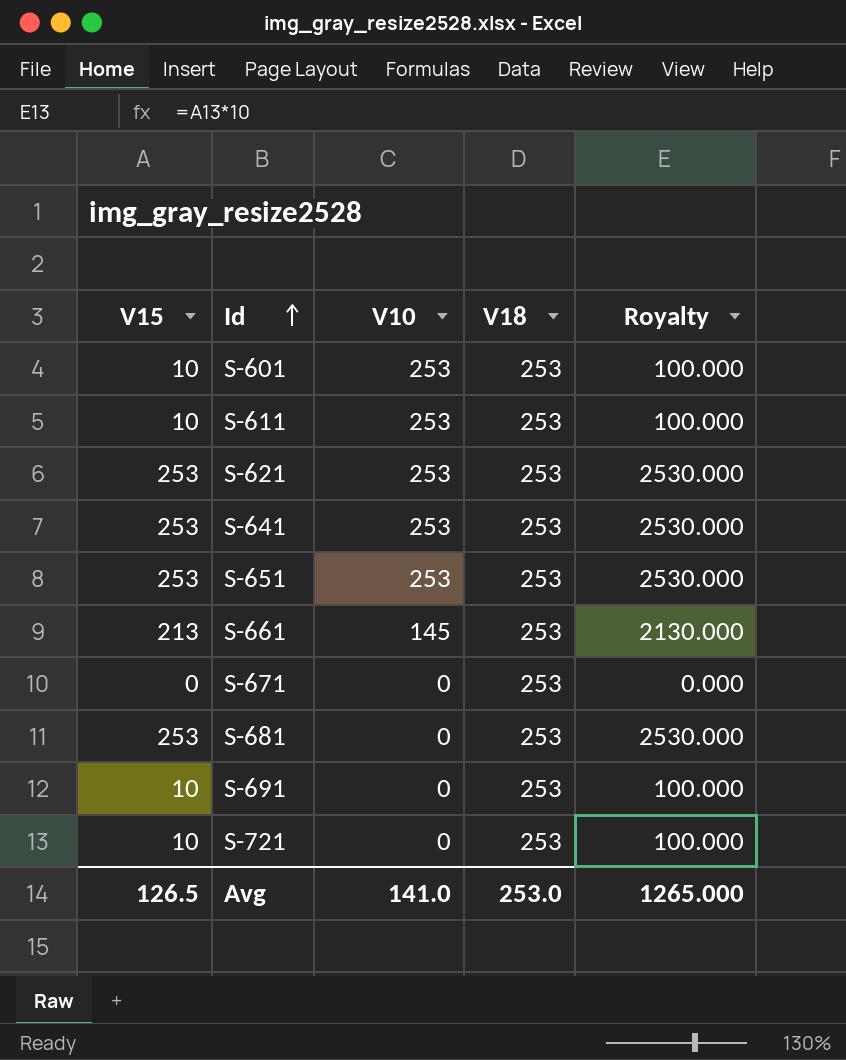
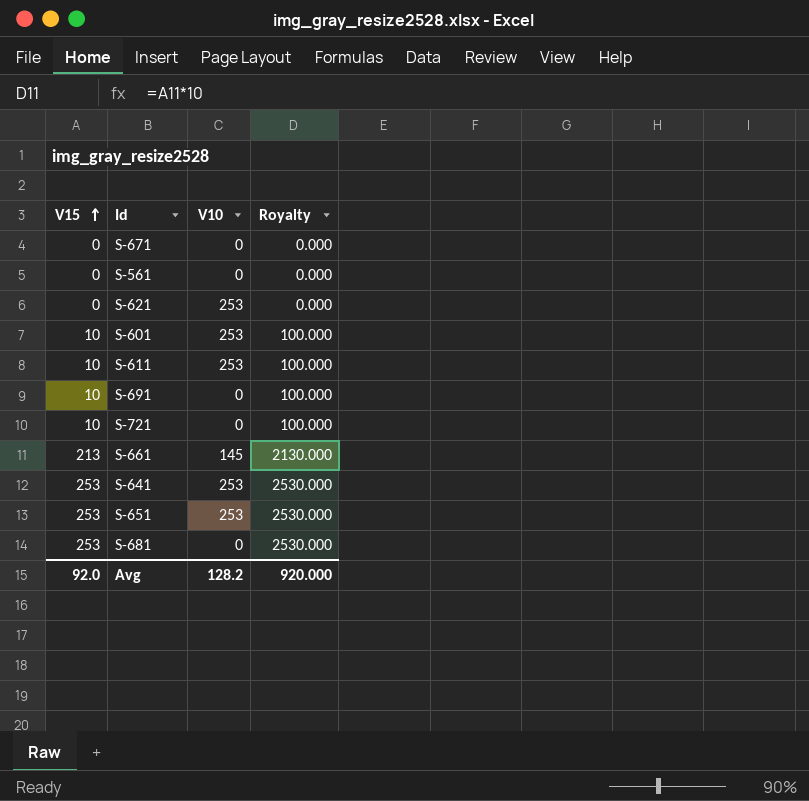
row order: Id ascending -> V15 ascending
column V18 | position: 4 -> none
row S-561: none -> 0 | 0 | 0.000
S-621 | V15: 253 -> 0
S-621 | Royalty: 2530.000 -> 0.000
Avg | V15: 126.5 -> 92.0
Avg | V10: 141.0 -> 128.2
Avg | Royalty: 1265.000 -> 920.000

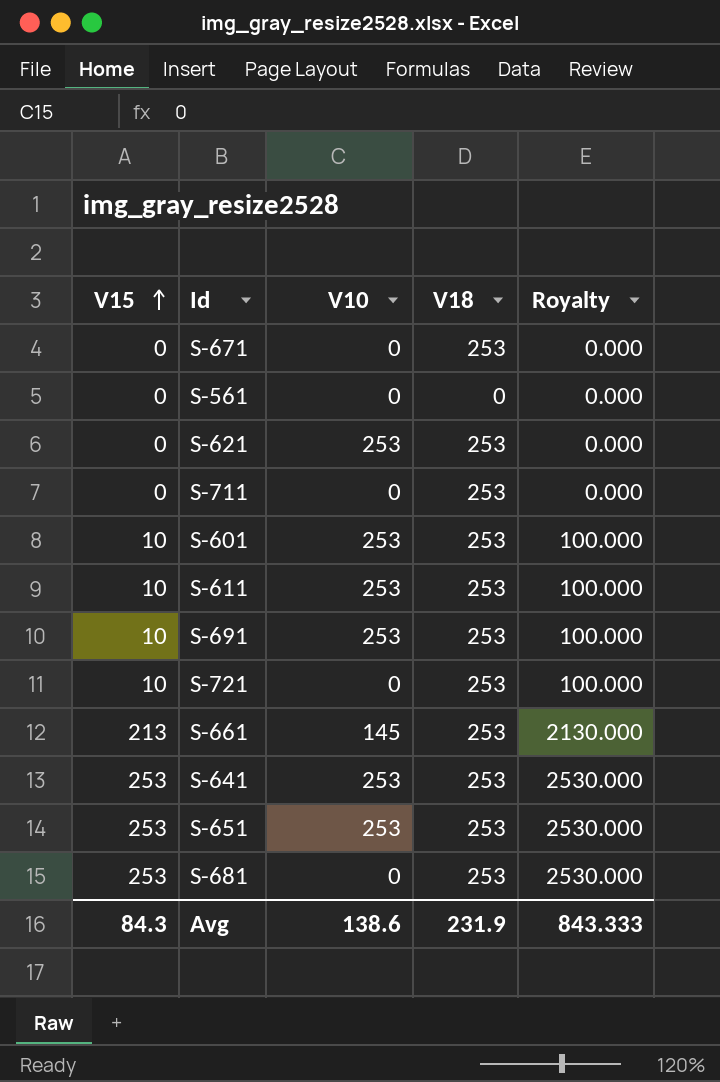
column V18 | position: none -> 4
row S-711: none -> 0 | 0 | 253 | 0.000
S-691 | V10: 0 -> 253
Avg | V15: 92.0 -> 84.3
Avg | V10: 128.2 -> 138.6
Avg | Royalty: 920.000 -> 843.333

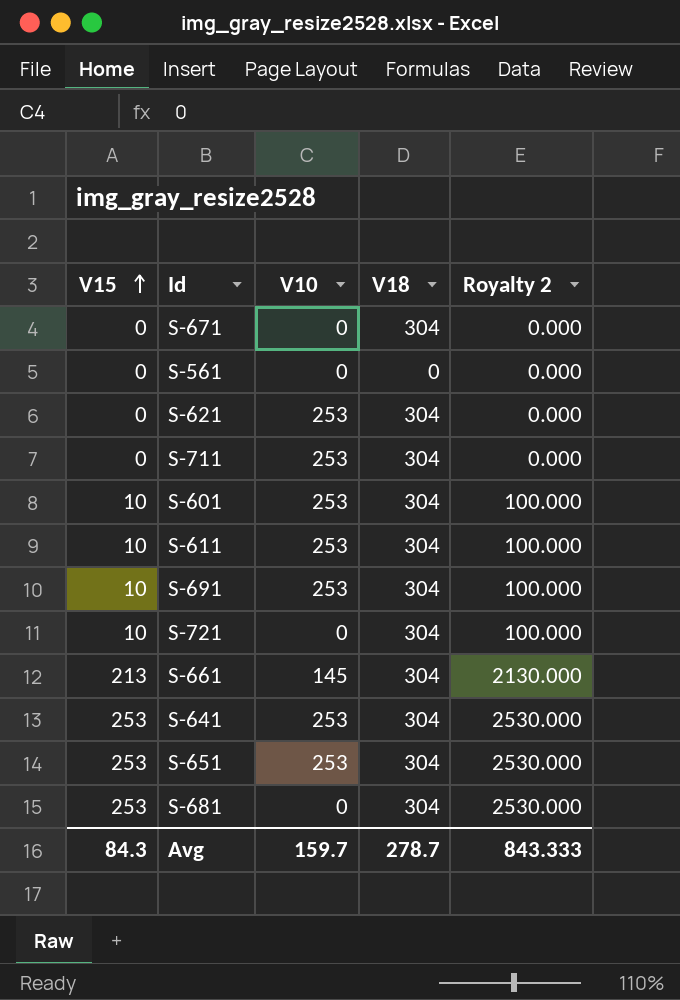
column name: Royalty -> Royalty 2
S-671 | V18: 253 -> 304
S-621 | V18: 253 -> 304
S-711 | V10: 0 -> 253
S-711 | V18: 253 -> 304
S-601 | V18: 253 -> 304
S-611 | V18: 253 -> 304
S-691 | V18: 253 -> 304
S-721 | V18: 253 -> 304
S-661 | V18: 253 -> 304
S-641 | V18: 253 -> 304
S-651 | V18: 253 -> 304
S-681 | V18: 253 -> 304
Avg | V10: 138.6 -> 159.7
Avg | V18: 231.9 -> 278.7

